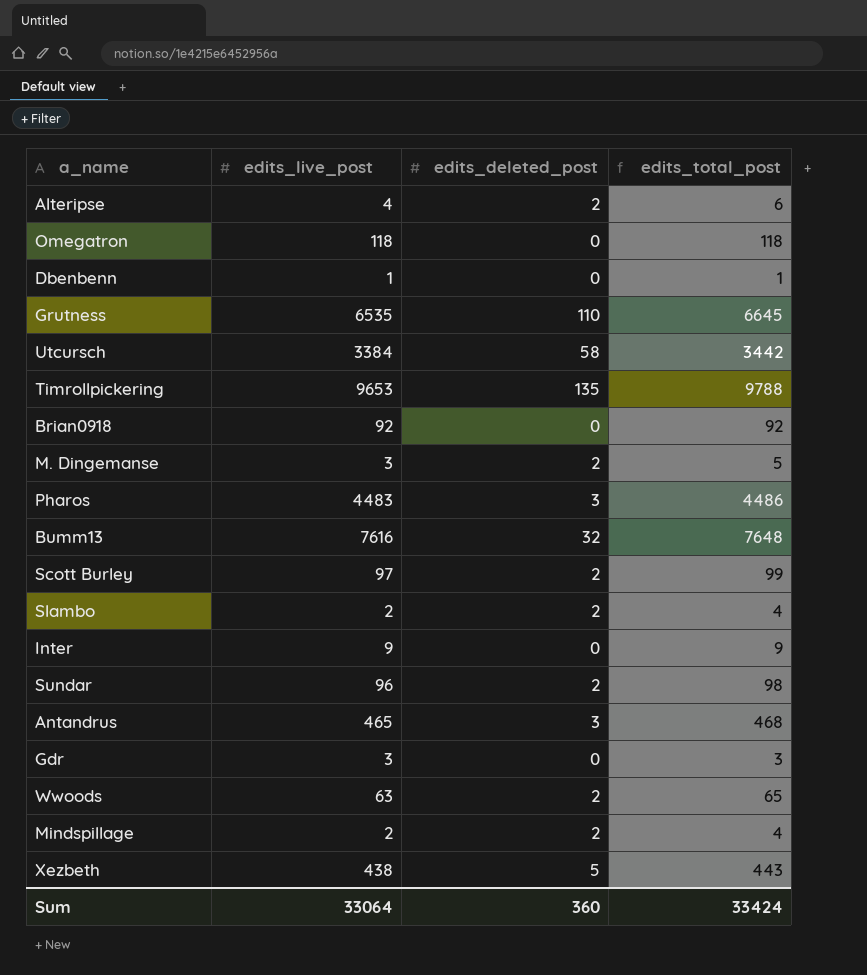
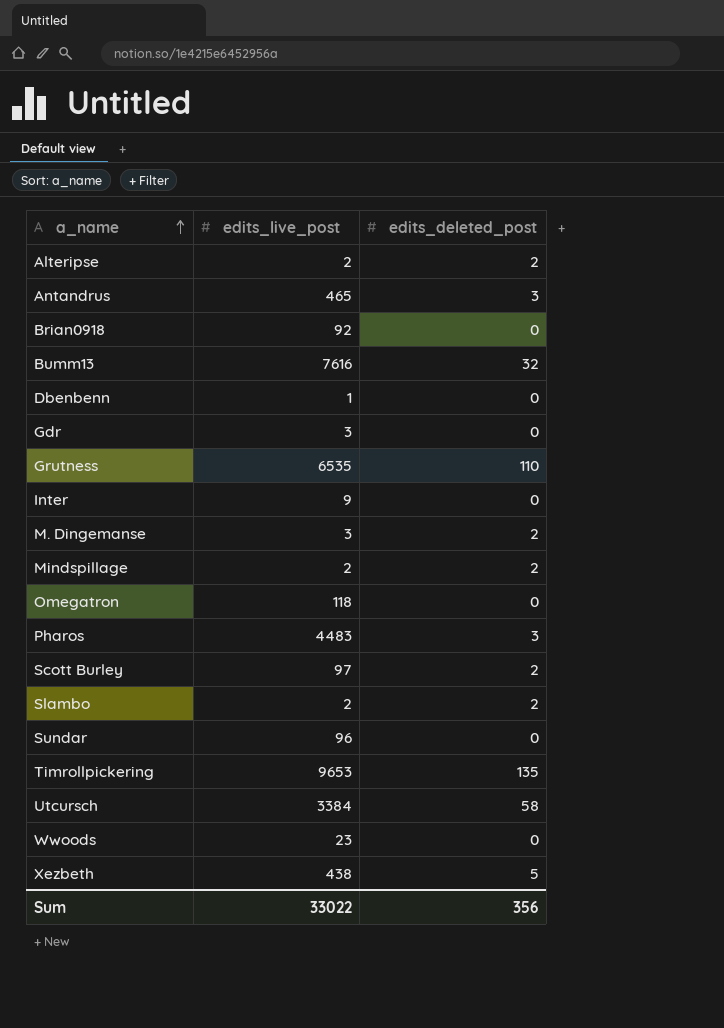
row order: none -> a_name ascending
column edits_total_post | formula: [edits_live_post] + [edits_deleted_post] -> none
Alteripse | edits_live_post: 4 -> 2
Sundar | edits_deleted_post: 2 -> 0
Wwoods | edits_live_post: 63 -> 23
Wwoods | edits_deleted_post: 2 -> 0
Sum | edits_live_post: 33064 -> 33022
Sum | edits_deleted_post: 360 -> 356

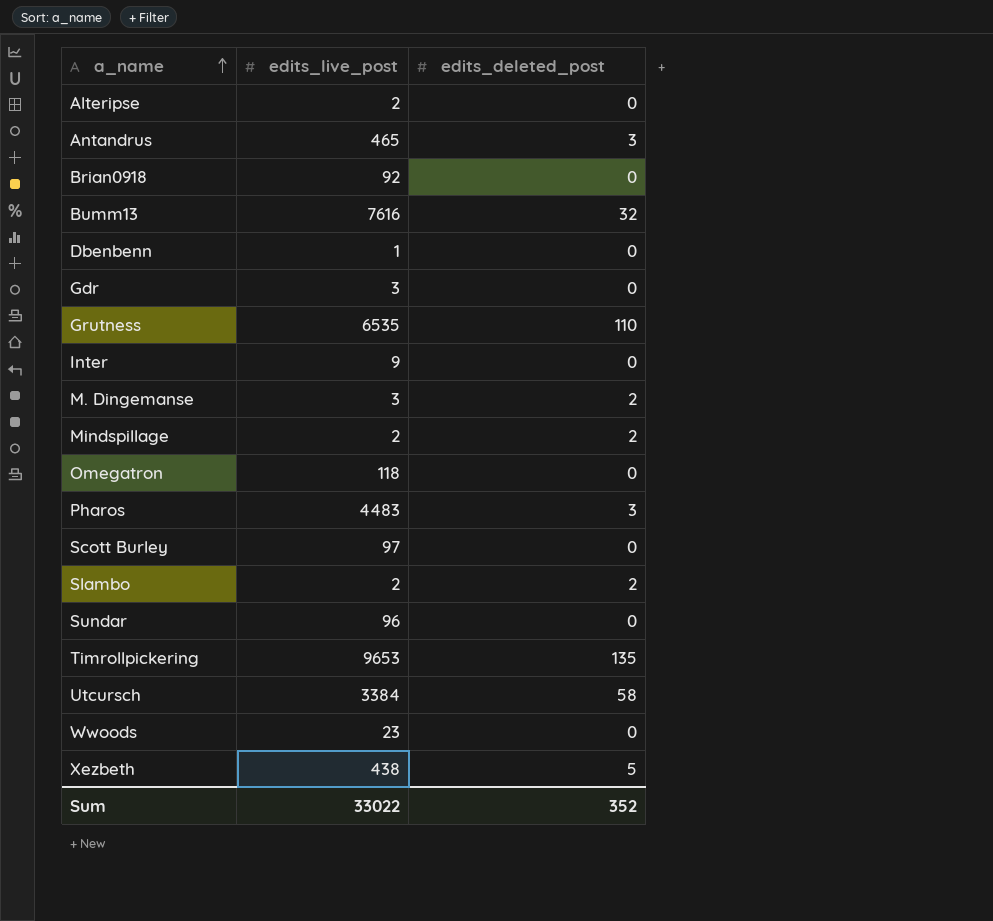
Alteripse | edits_deleted_post: 2 -> 0
Scott Burley | edits_deleted_post: 2 -> 0
Sum | edits_deleted_post: 356 -> 352

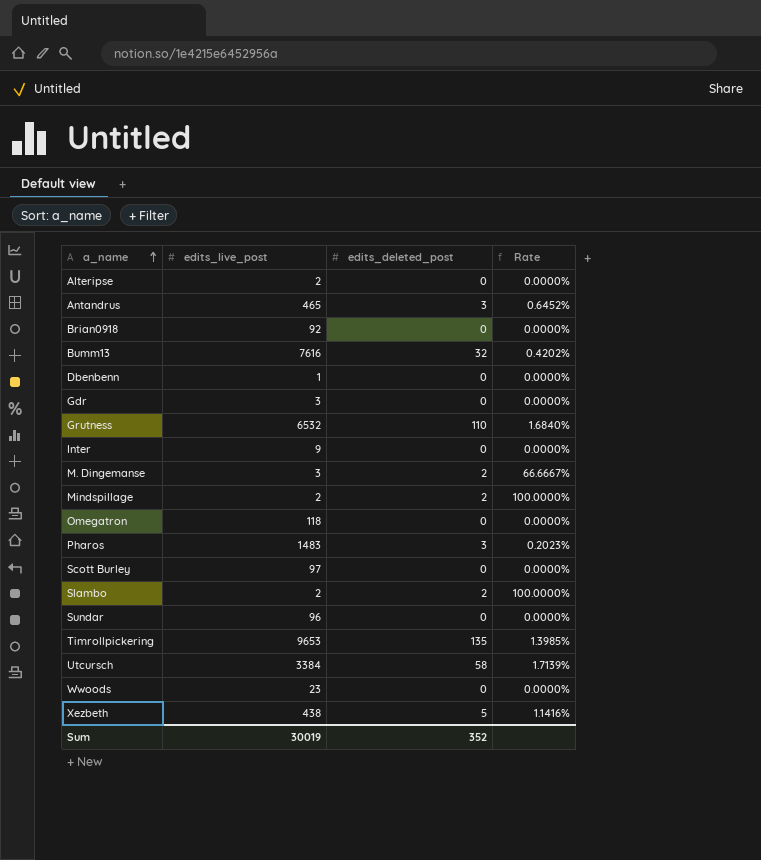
column Rate | formula: none -> [edits_deleted_post] / [edits_live_post]
Grutness | edits_live_post: 6535 -> 6532
Pharos | edits_live_post: 4483 -> 1483
Sum | edits_live_post: 33022 -> 30019

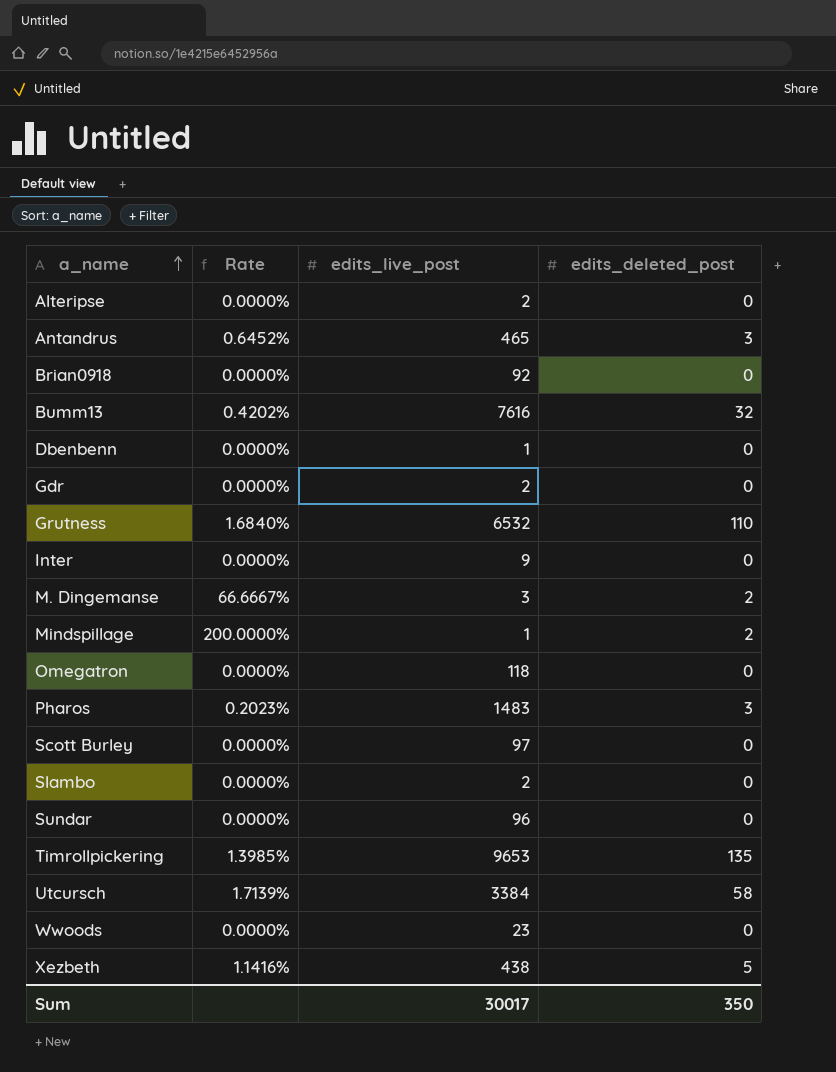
column Rate | position: 4 -> 2
Gdr | edits_live_post: 3 -> 2
Mindspillage | Rate: 100.0000% -> 200.0000%
Mindspillage | edits_live_post: 2 -> 1
Slambo | Rate: 100.0000% -> 0.0000%
Slambo | edits_deleted_post: 2 -> 0
Sum | edits_live_post: 30019 -> 30017
Sum | edits_deleted_post: 352 -> 350

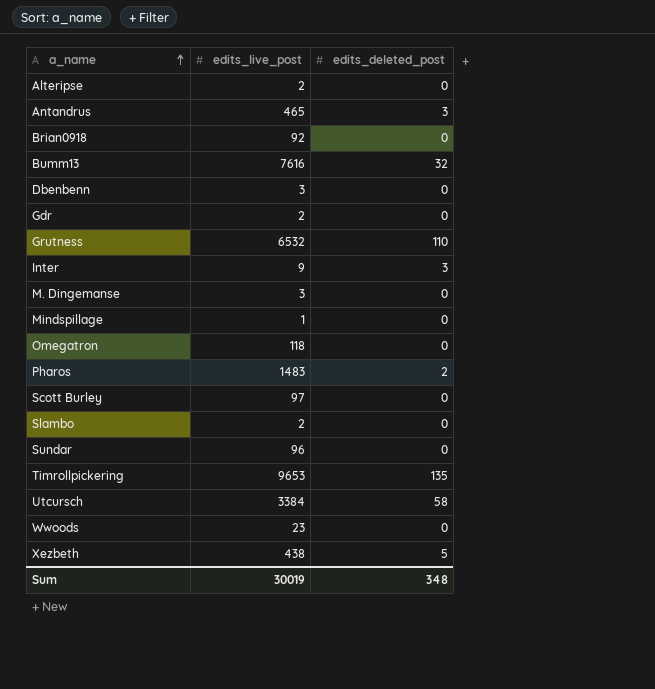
column Rate | formula: [edits_deleted_post] / [edits_live_post] -> none
Dbenbenn | edits_live_post: 1 -> 3
Inter | edits_deleted_post: 0 -> 3
M. Dingemanse | edits_deleted_post: 2 -> 0
Mindspillage | edits_deleted_post: 2 -> 0
Pharos | edits_deleted_post: 3 -> 2
Sum | edits_live_post: 30017 -> 30019
Sum | edits_deleted_post: 350 -> 348

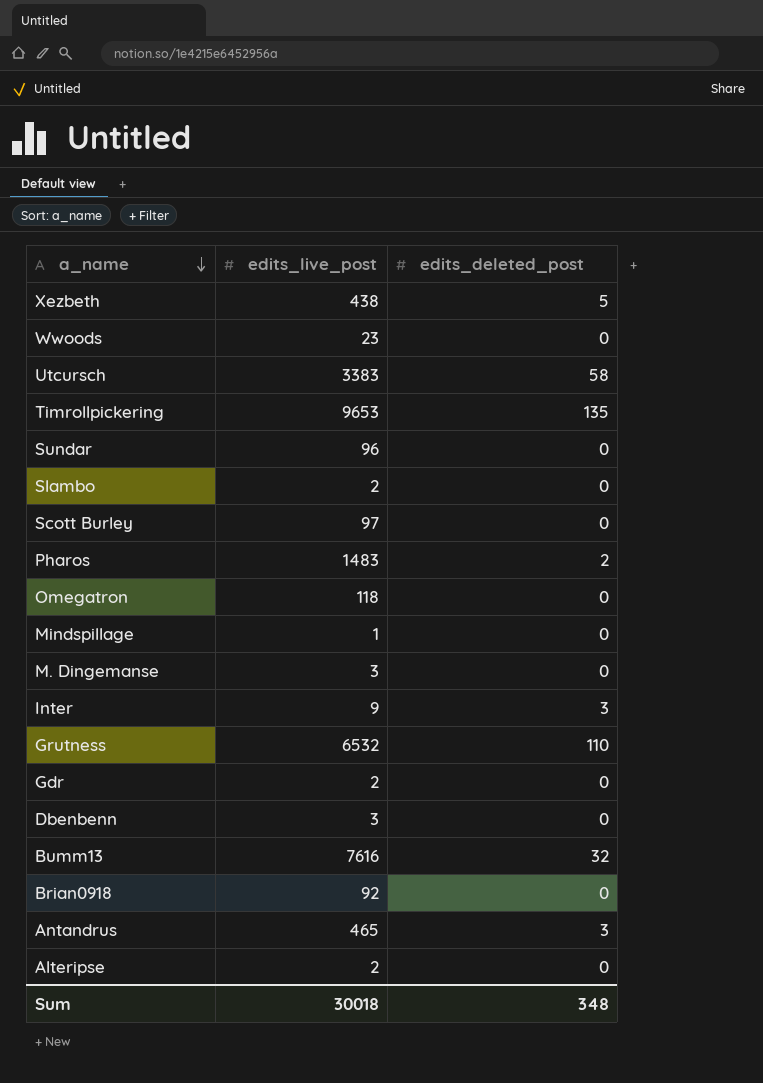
row order: a_name ascending -> a_name descending
Utcursch | edits_live_post: 3384 -> 3383
Sum | edits_live_post: 30019 -> 30018

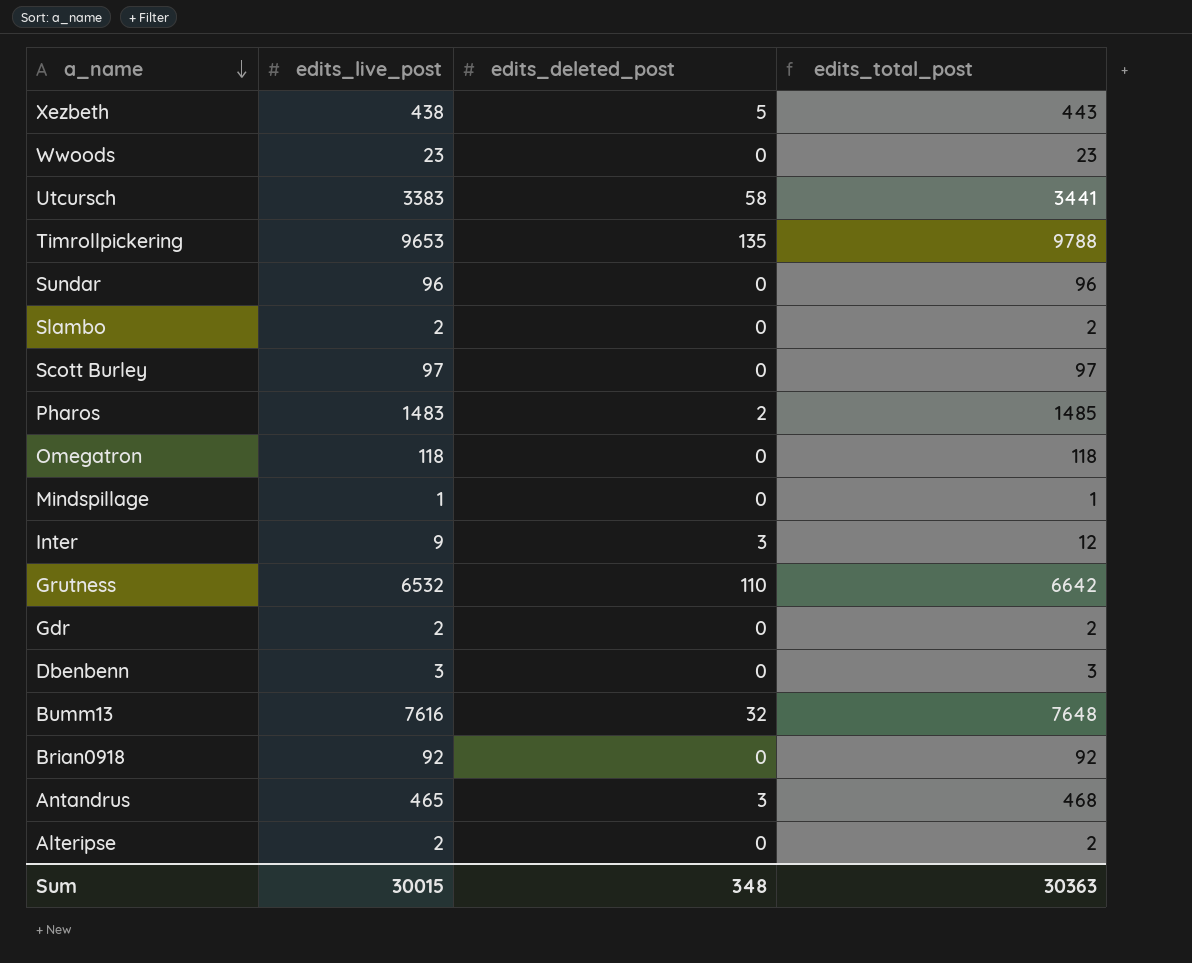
column edits_total_post | formula: none -> [edits_live_post] + [edits_deleted_post]
row M. Dingemanse: 3 | 0 -> none
Sum | edits_live_post: 30018 -> 30015

